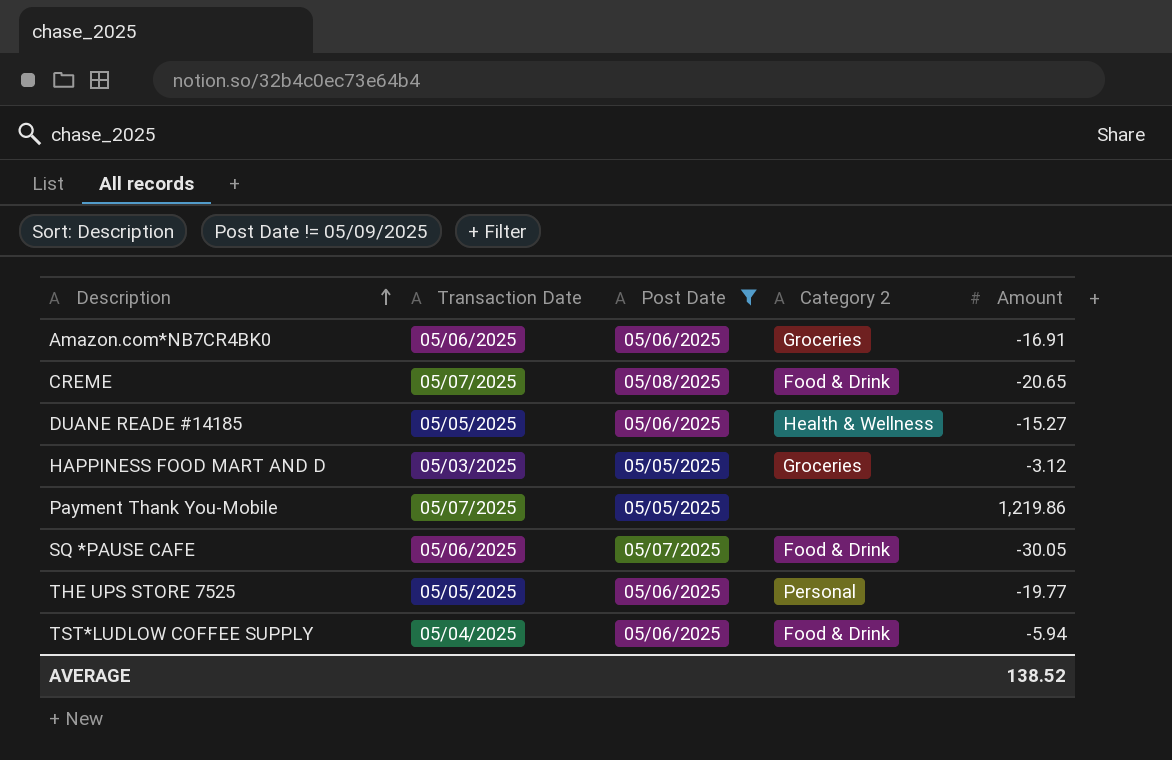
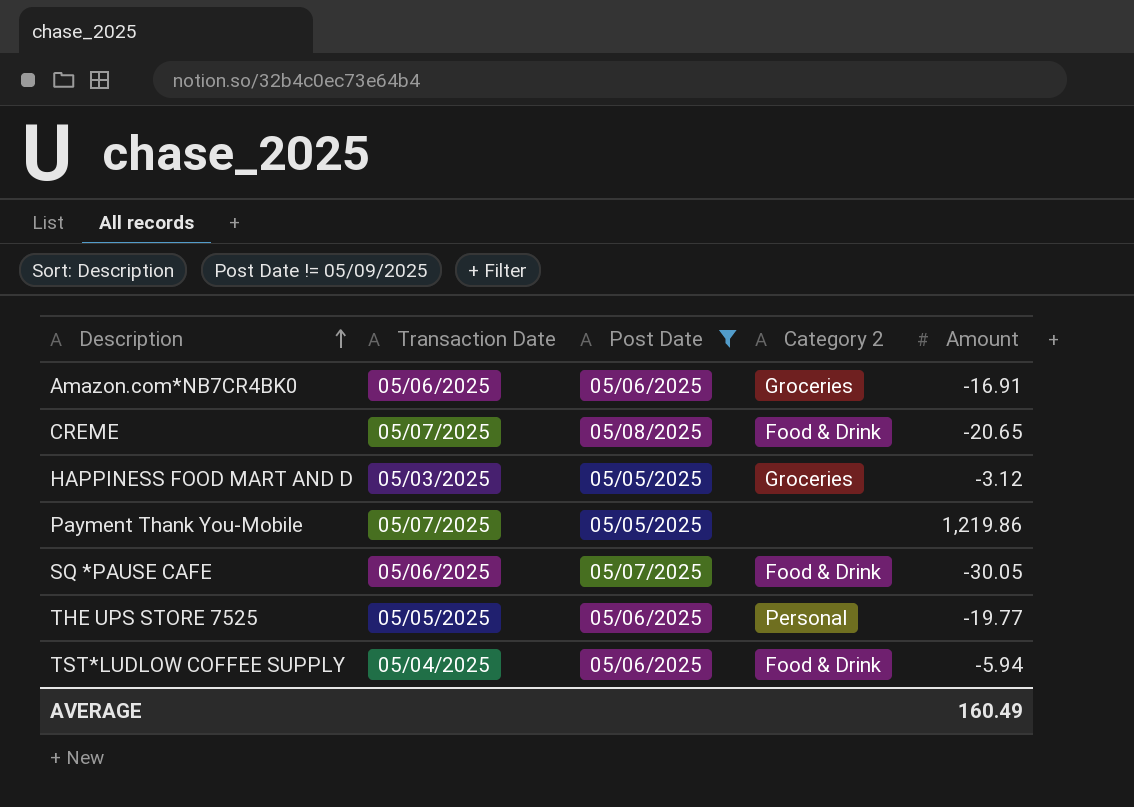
row DUANE READE #14185: 05/05/2025 | 05/06/2025 | Health & Wellness | -15.27 -> none
AVERAGE | Amount: 138.52 -> 160.49

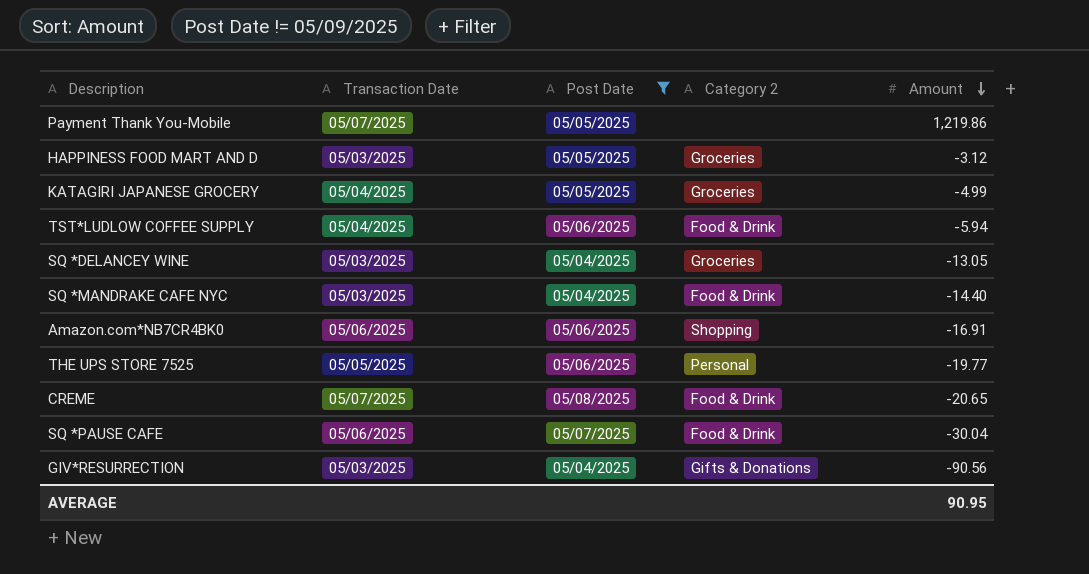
row order: Description ascending -> Amount descending
row KATAGIRI JAPANESE GROCERY: none -> 05/04/2025 | 05/05/2025 | Groceries | -4.99
row SQ *DELANCEY WINE: none -> 05/03/2025 | 05/04/2025 | Groceries | -13.05
row SQ *MANDRAKE CAFE NYC: none -> 05/03/2025 | 05/04/2025 | Food & Drink | -14.40
Amazon.com*NB7CR4BK0 | Category 2: Groceries -> Shopping
SQ *PAUSE CAFE | Amount: -30.05 -> -30.04
row GIV*RESURRECTION: none -> 05/03/2025 | 05/04/2025 | Gifts & Donations | -90.56
AVERAGE | Amount: 160.49 -> 90.95

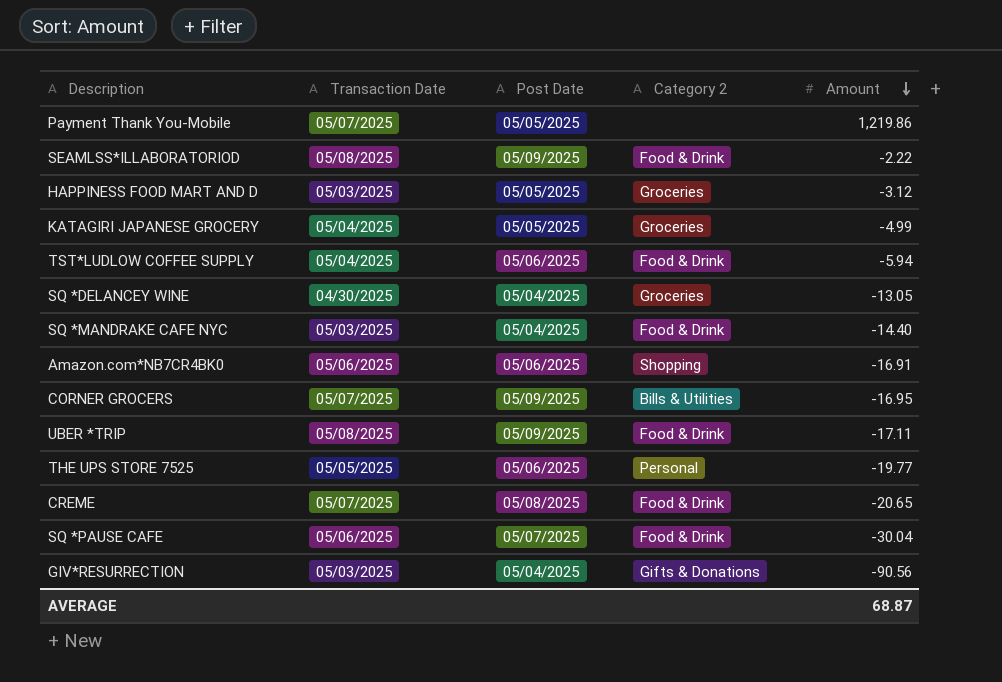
filter: Post Date != 05/09/2025 -> none
SQ *DELANCEY WINE | Transaction Date: 05/03/2025 -> 04/30/2025
AVERAGE | Amount: 90.95 -> 68.87

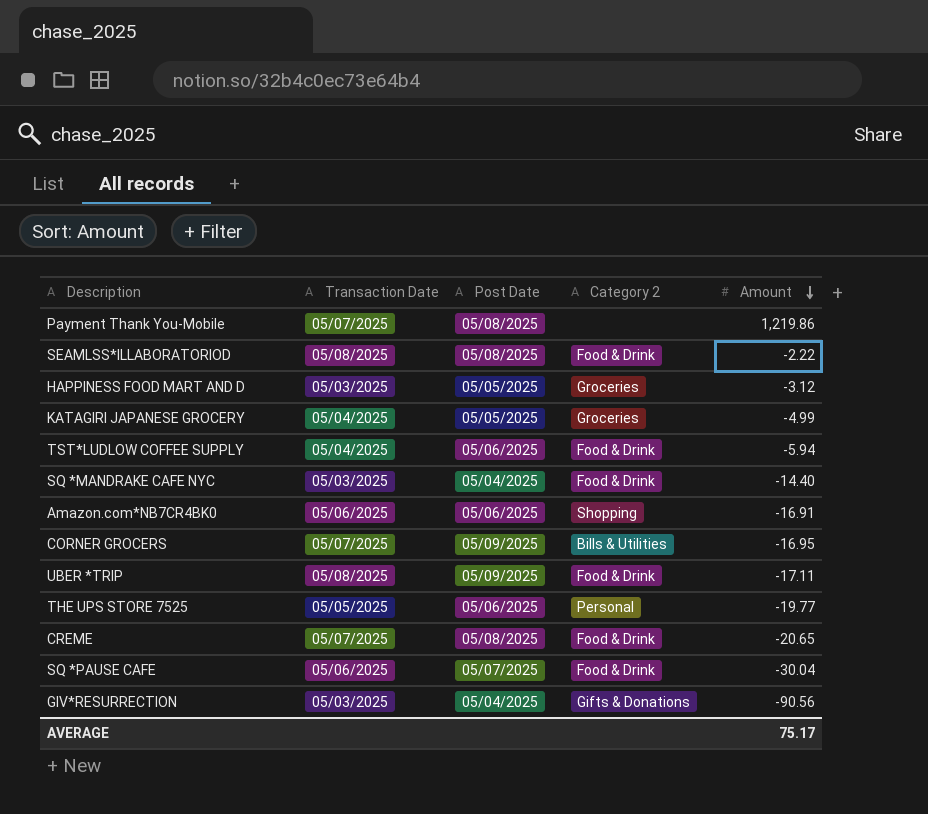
row SQ *DELANCEY WINE: 04/30/2025 | 05/04/2025 | Groceries | -13.05 -> none
Payment Thank You-Mobile | Post Date: 05/05/2025 -> 05/08/2025
SEAMLSS*ILLABORATORIOD | Post Date: 05/09/2025 -> 05/08/2025
AVERAGE | Amount: 68.87 -> 75.17

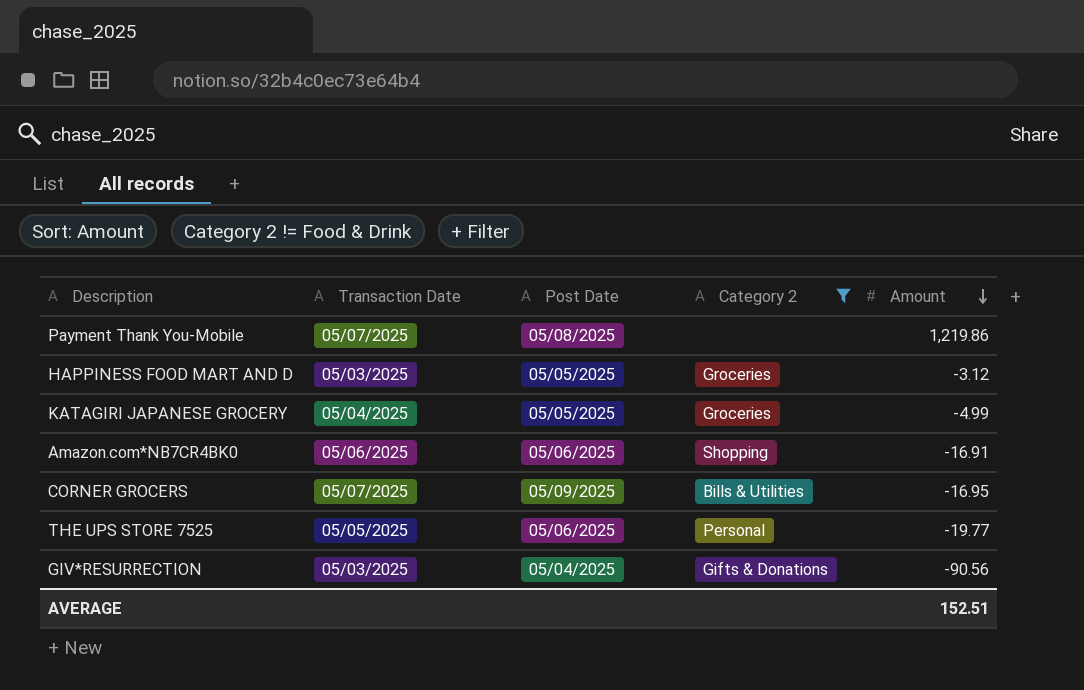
filter: none -> Category 2 != Food & Drink
AVERAGE | Amount: 75.17 -> 152.51

